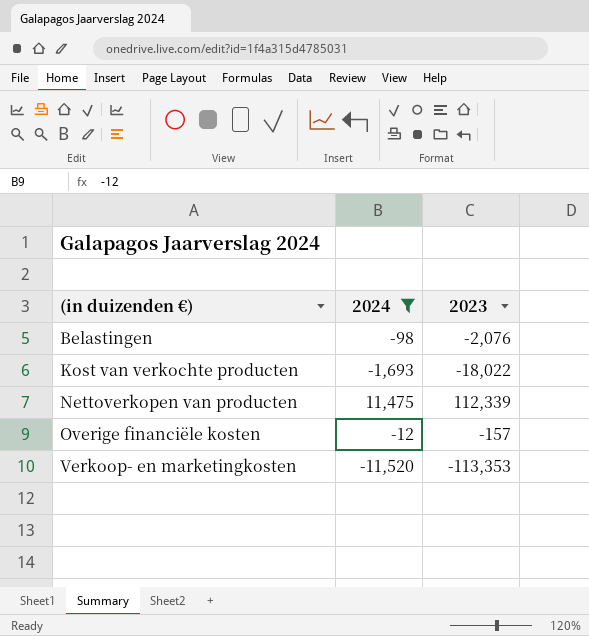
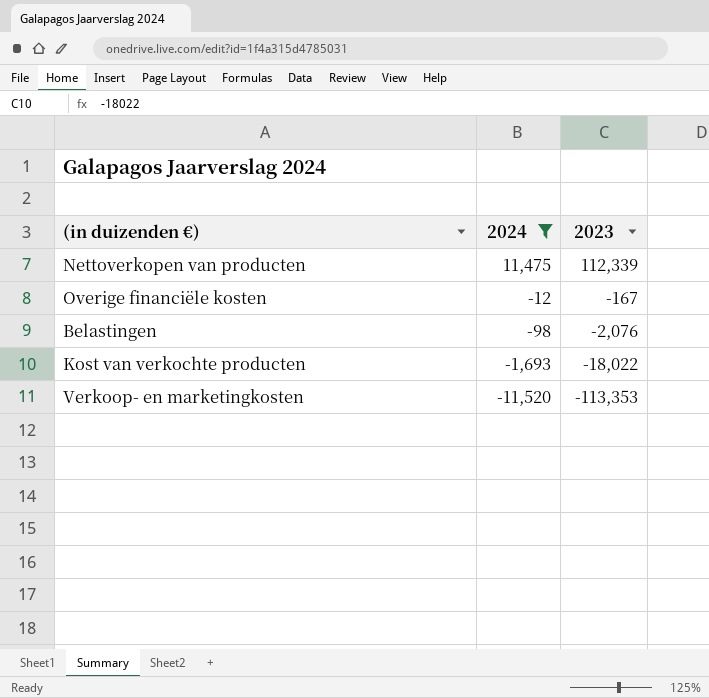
row order: (in duizenden €) ascending -> 2024 descending
Overige financiële kosten | 2023: -157 -> -167

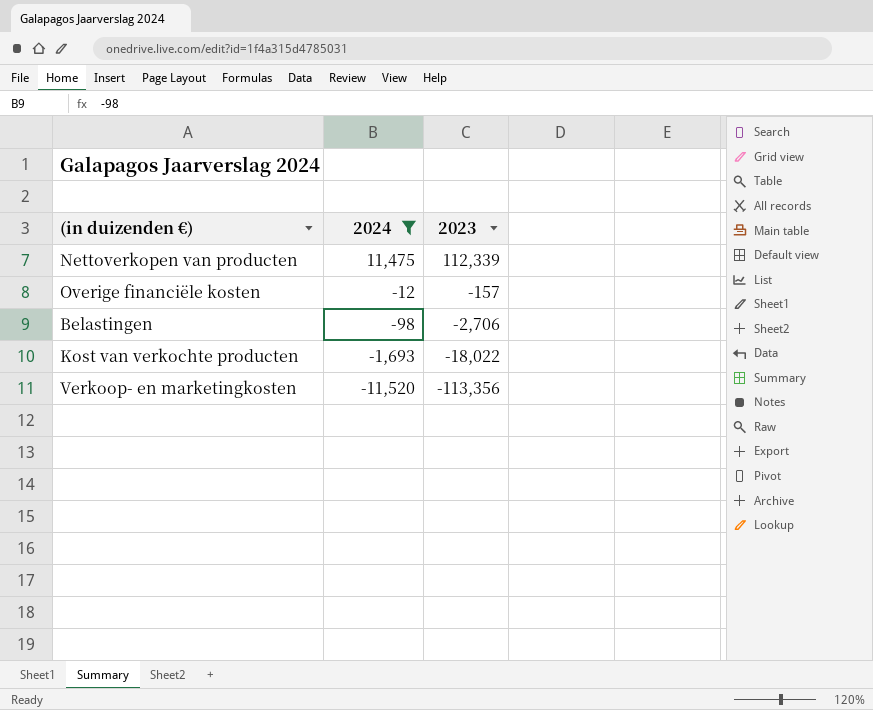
Overige financiële kosten | 2023: -167 -> -157
Belastingen | 2023: -2,076 -> -2,706
Verkoop- en marketingkosten | 2023: -113,353 -> -113,356

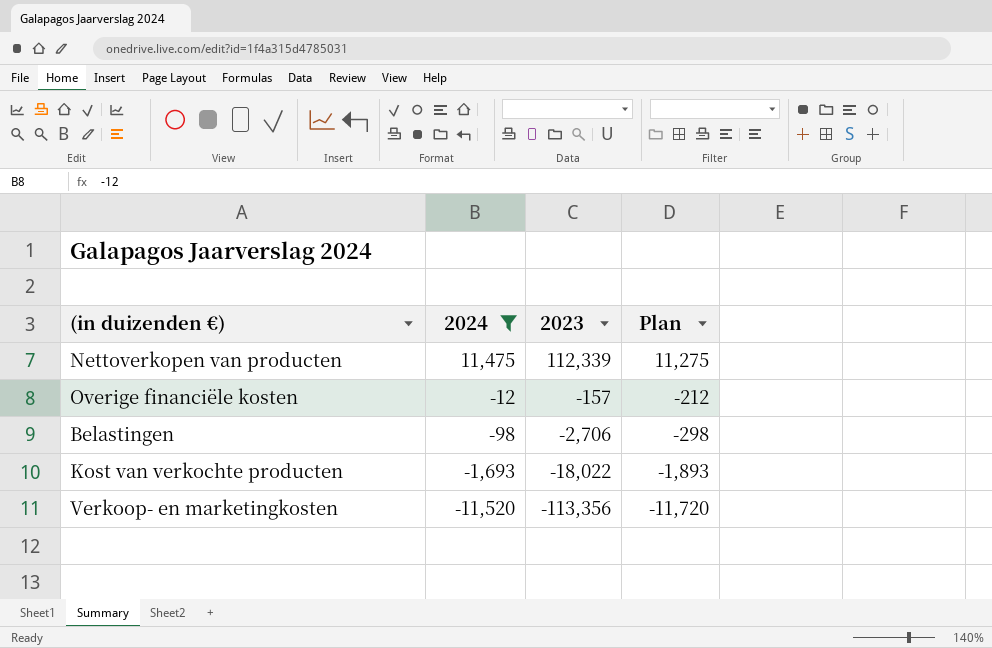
column Plan | formula: none -> [2024] - 200

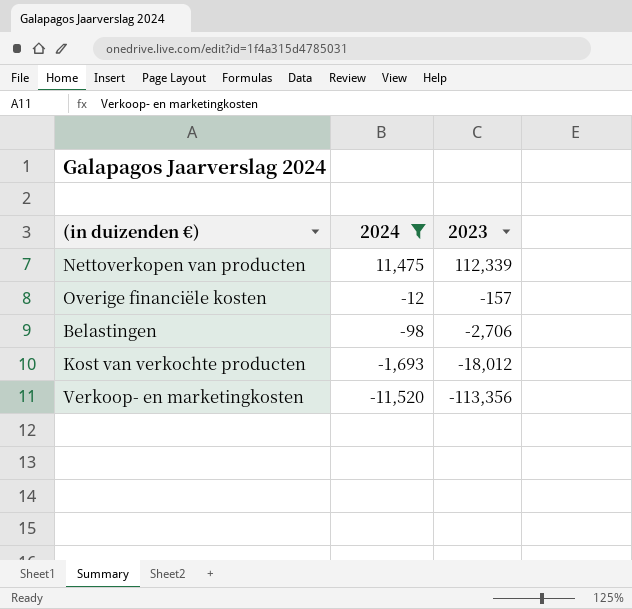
column Plan | formula: [2024] - 200 -> none
Kost van verkochte producten | 2023: -18,022 -> -18,012

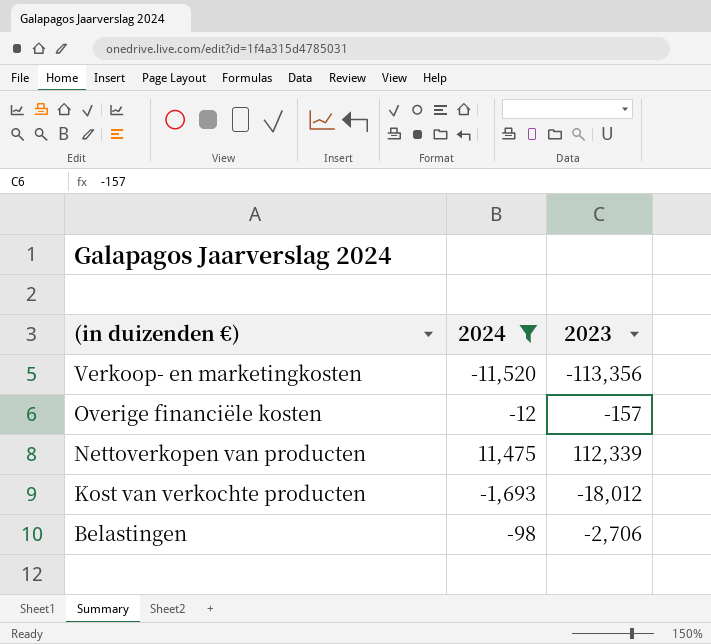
row order: 2024 descending -> (in duizenden €) descending

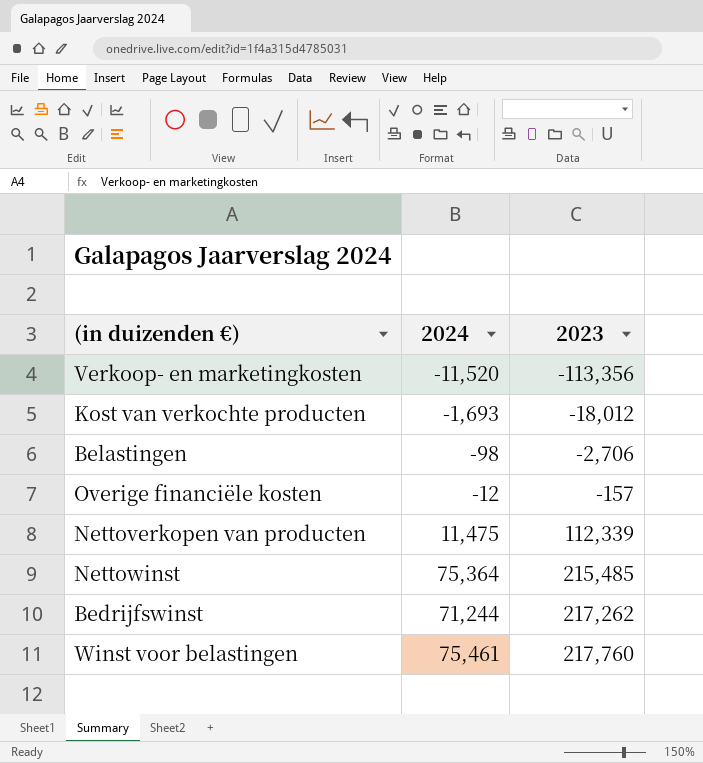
filter: 2024 <= 11,475 -> none
row order: (in duizenden €) descending -> 2023 ascending

